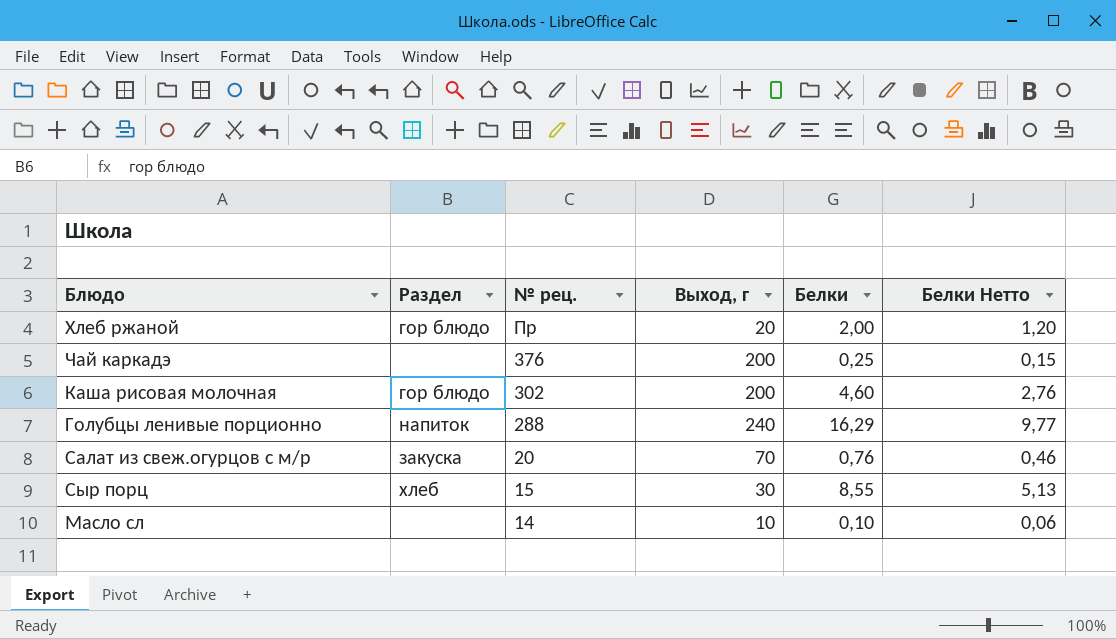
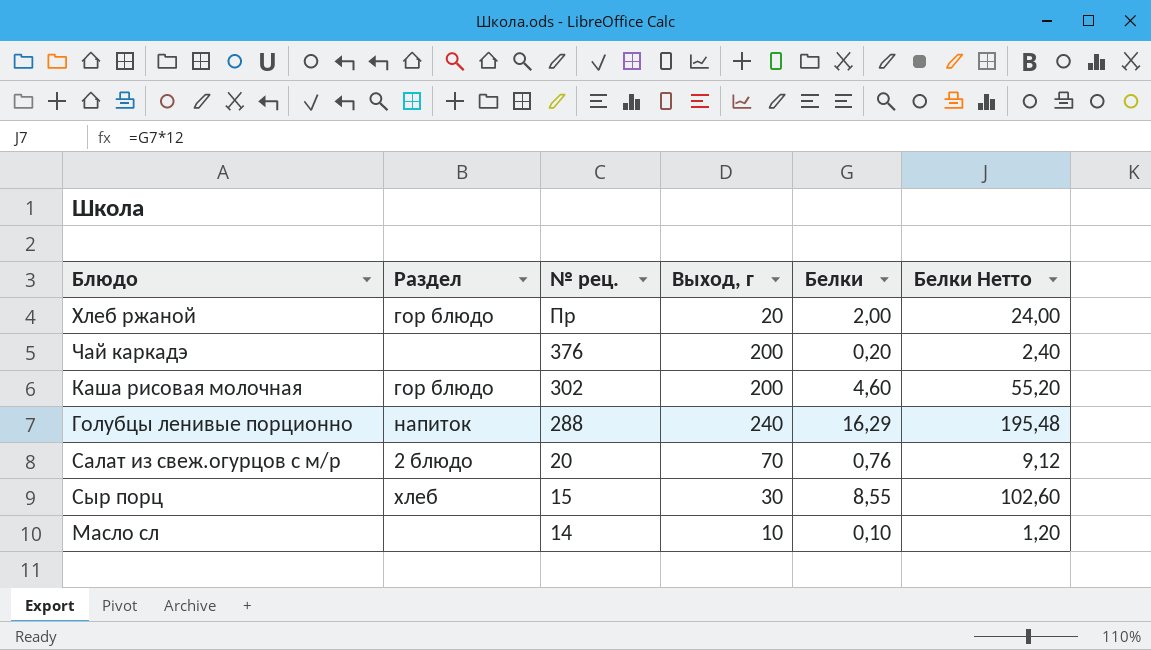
column Белки Нетто | formula: [Белки] * 0,6 -> [Белки] * 12
Чай каркадэ | Белки: 0,25 -> 0,20
Салат из свеж.огурцов с м/р | Раздел: закуска -> 2 блюдо

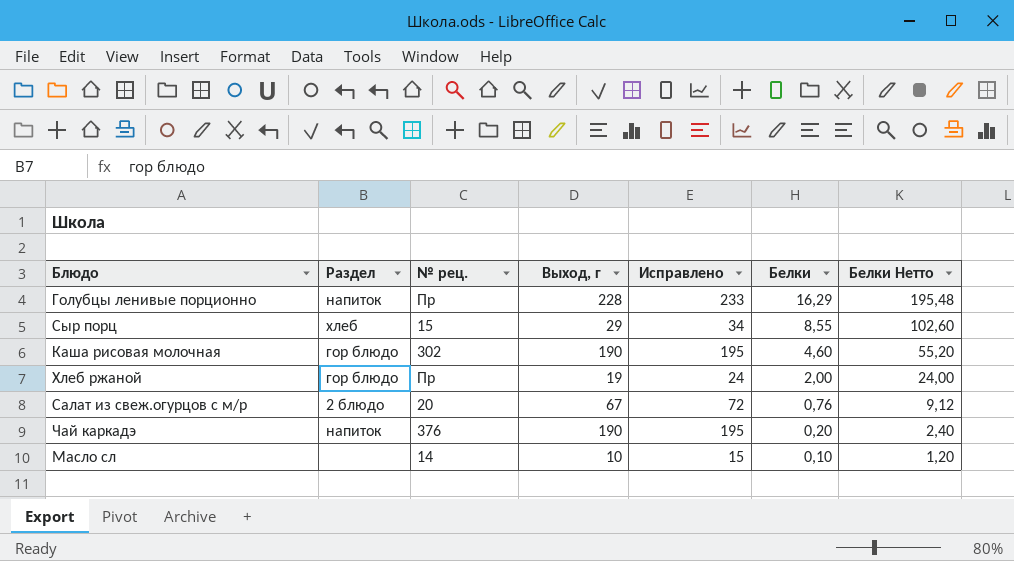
row order: № рец. descending -> Белки descending
column Исправлено | formula: none -> [Выход, г] + 5
Голубцы ленивые порционно | № рец.: 288 -> Пр
Голубцы ленивые порционно | Выход, г: 240 -> 228
Сыр порц | Выход, г: 30 -> 29
Каша рисовая молочная | Выход, г: 200 -> 190
Хлеб ржаной | Выход, г: 20 -> 19
Салат из свеж.огурцов с м/р | Выход, г: 70 -> 67
Чай каркадэ | Раздел: none -> напиток
Чай каркадэ | Выход, г: 200 -> 190

